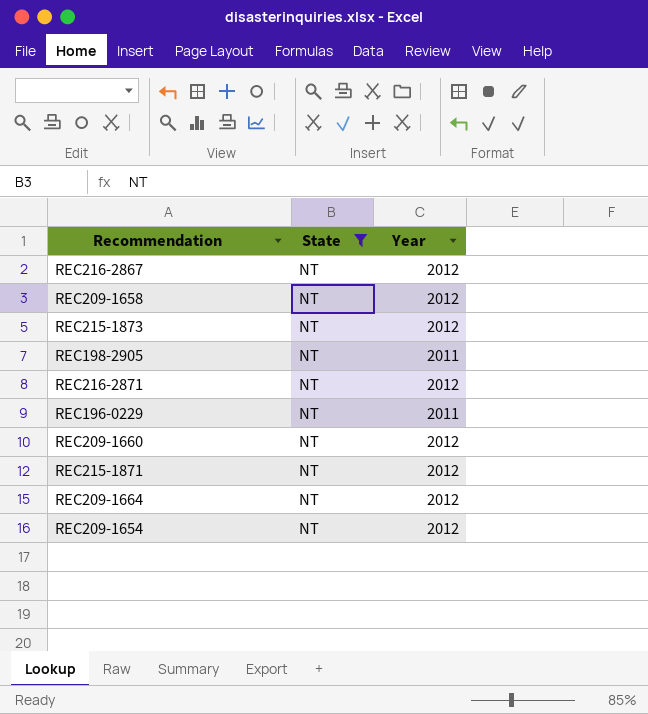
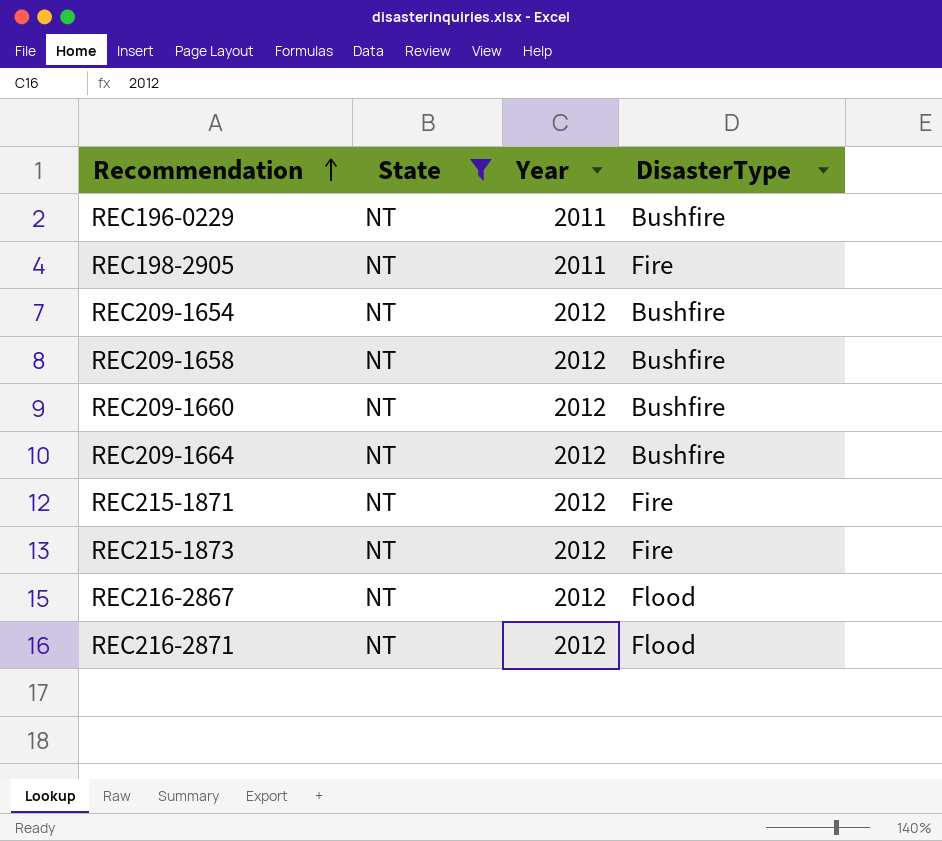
row order: none -> Recommendation ascending
column DisasterType | position: none -> 4

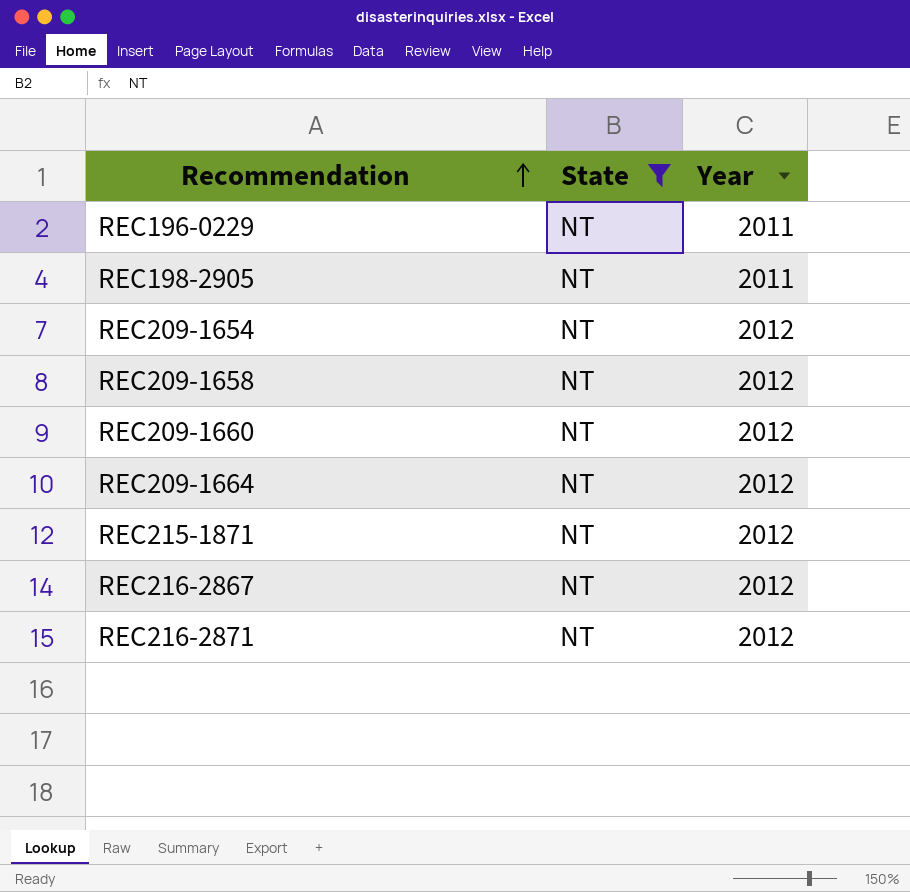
column DisasterType | position: 4 -> none
row REC215-1873: NT | 2012 | Fire -> none

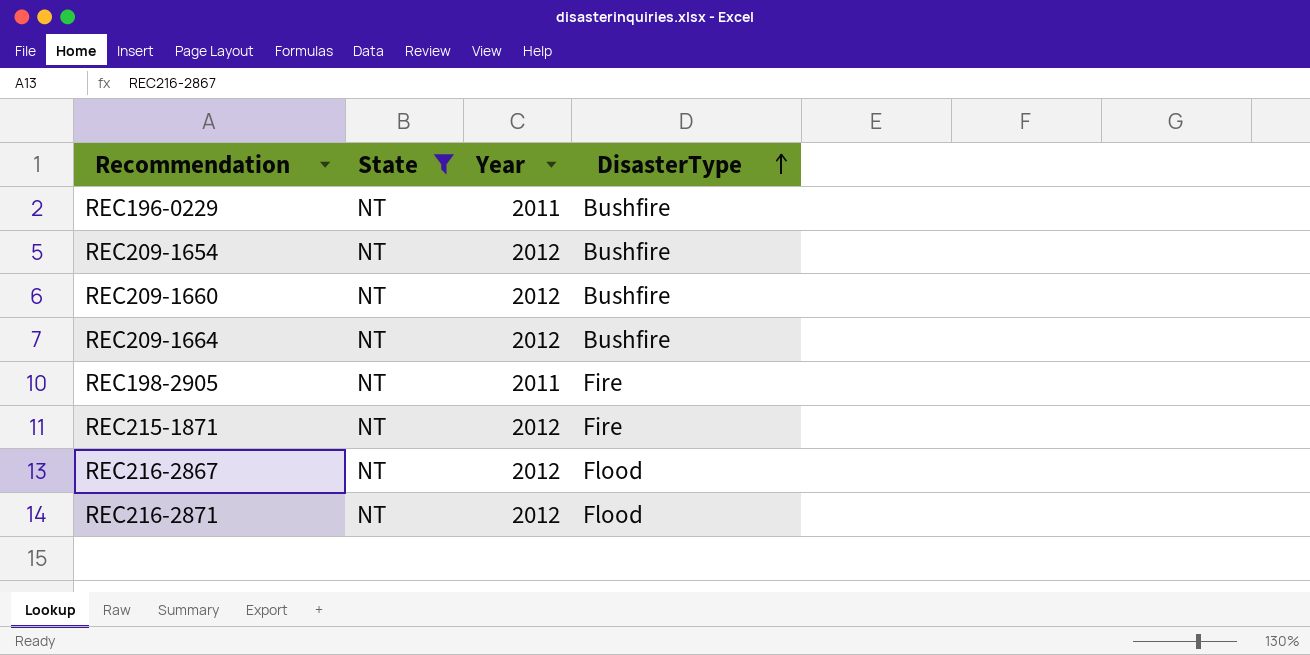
row order: Recommendation ascending -> DisasterType ascending
column DisasterType | position: none -> 4
row REC209-1658: NT | 2012 -> none

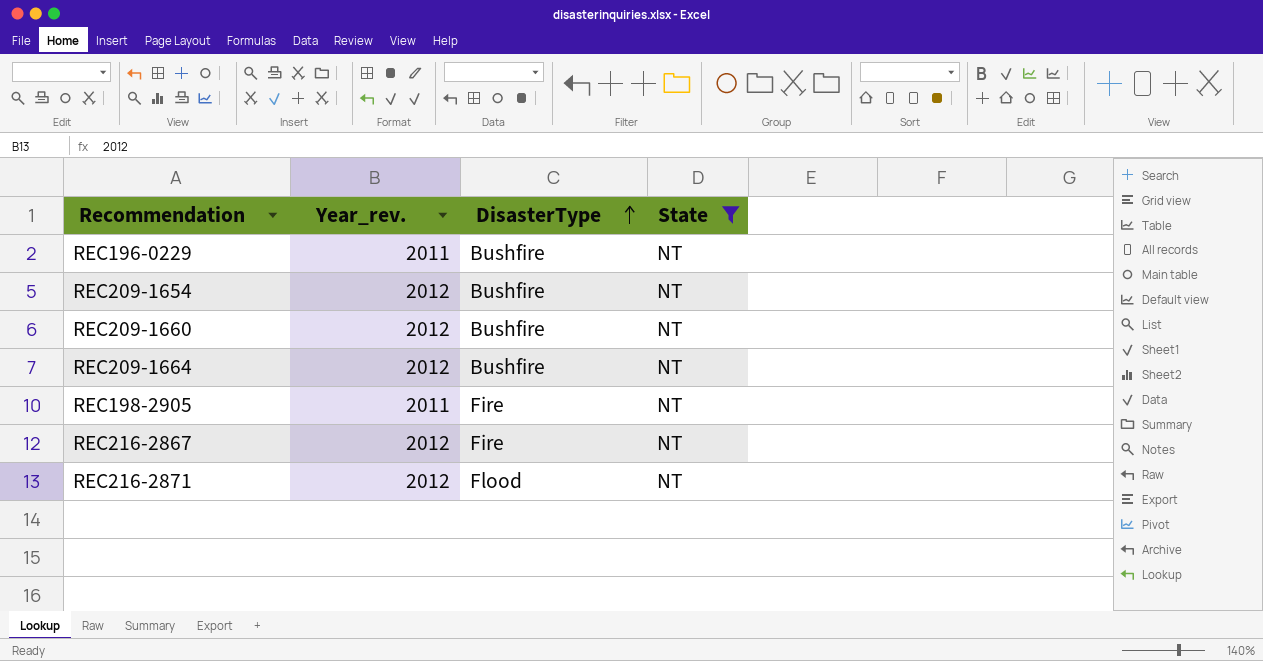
column name: Year -> Year_rev.
column State | position: 2 -> 4
row REC215-1871: NT | 2012 | Fire -> none
REC216-2867 | DisasterType: Flood -> Fire

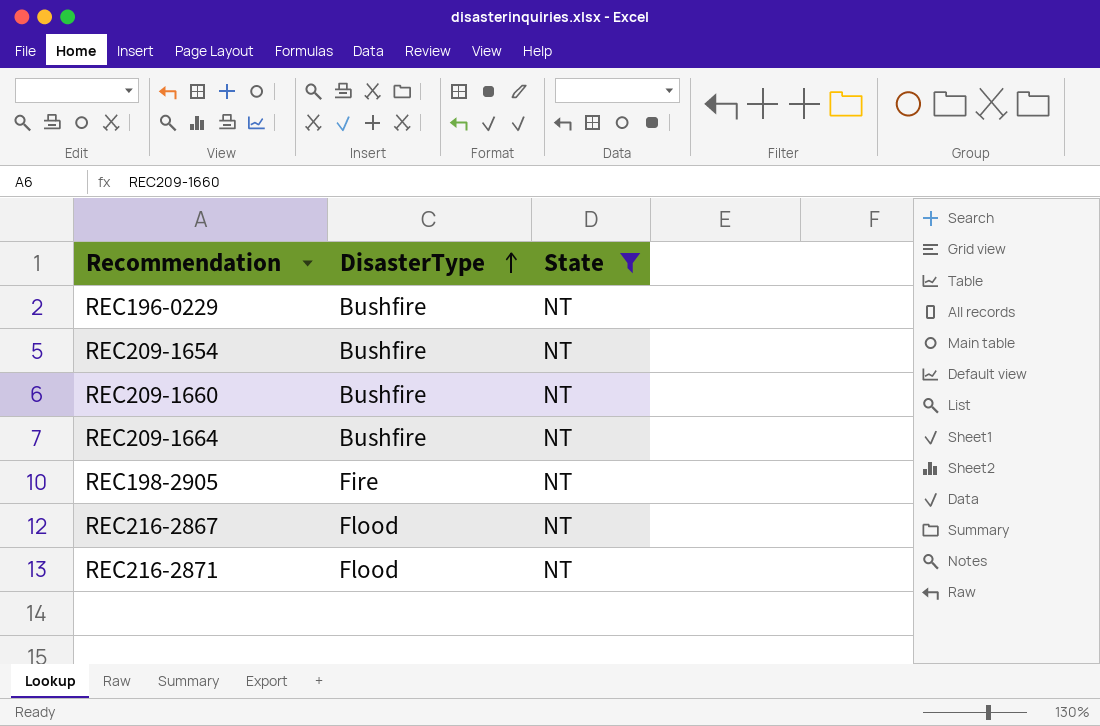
column Year_rev. | position: 2 -> none
REC216-2867 | DisasterType: Fire -> Flood

